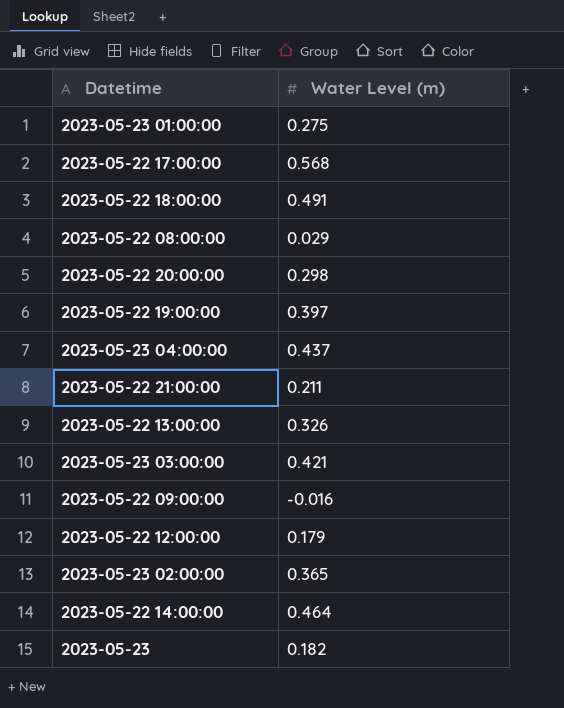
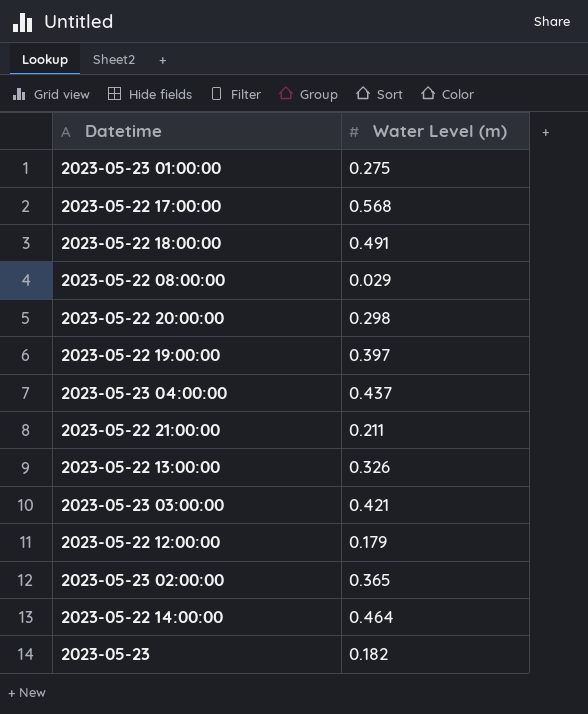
row 2023-05-22 09:00:00: -0.016 -> none

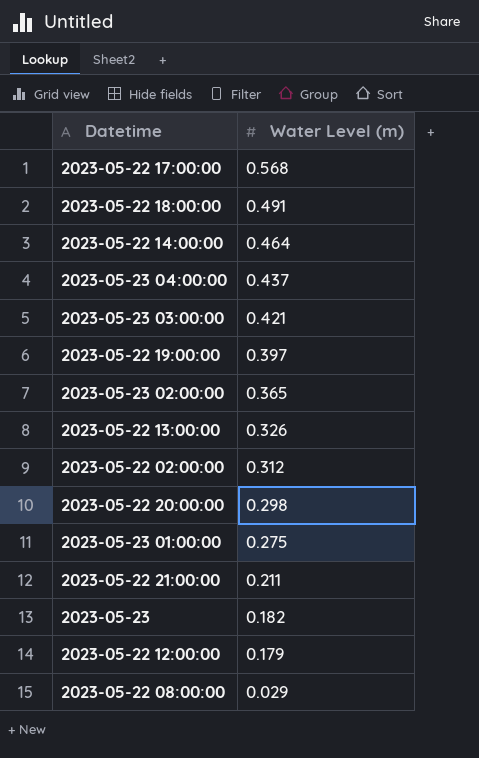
row order: none -> Water Level (m) descending
row 2023-05-22 02:00:00: none -> 0.312

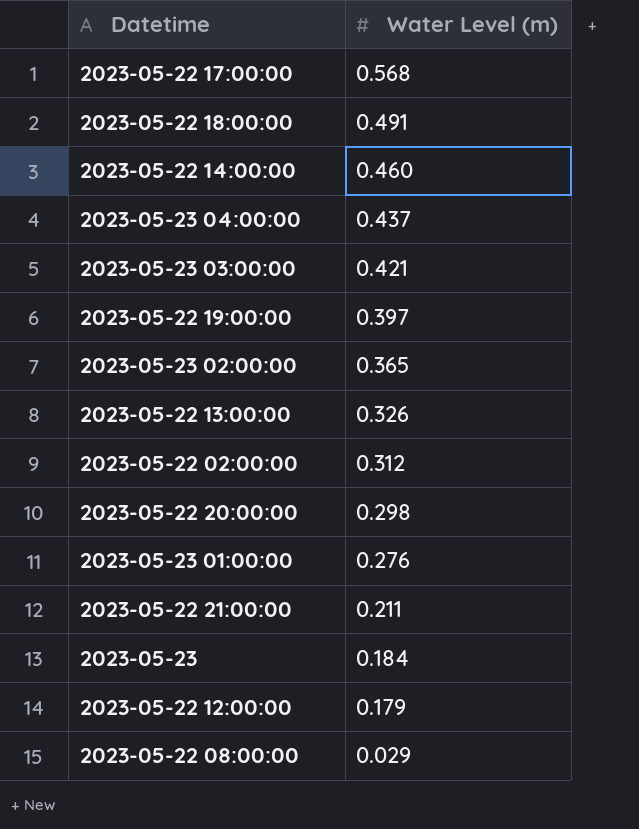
2023-05-22 14:00:00 | Water Level (m): 0.464 -> 0.460
2023-05-23 01:00:00 | Water Level (m): 0.275 -> 0.276
2023-05-23 | Water Level (m): 0.182 -> 0.184

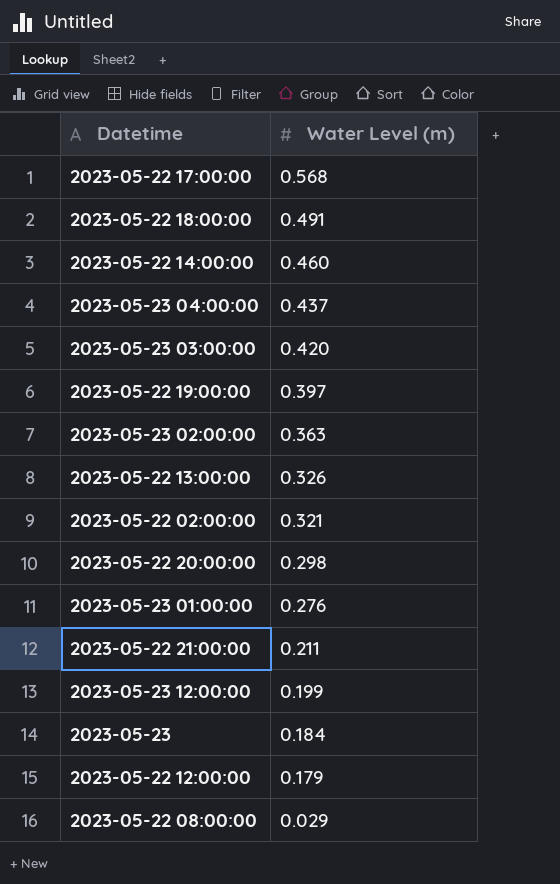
2023-05-23 03:00:00 | Water Level (m): 0.421 -> 0.420
2023-05-23 02:00:00 | Water Level (m): 0.365 -> 0.363
2023-05-22 02:00:00 | Water Level (m): 0.312 -> 0.321
row 2023-05-23 12:00:00: none -> 0.199

